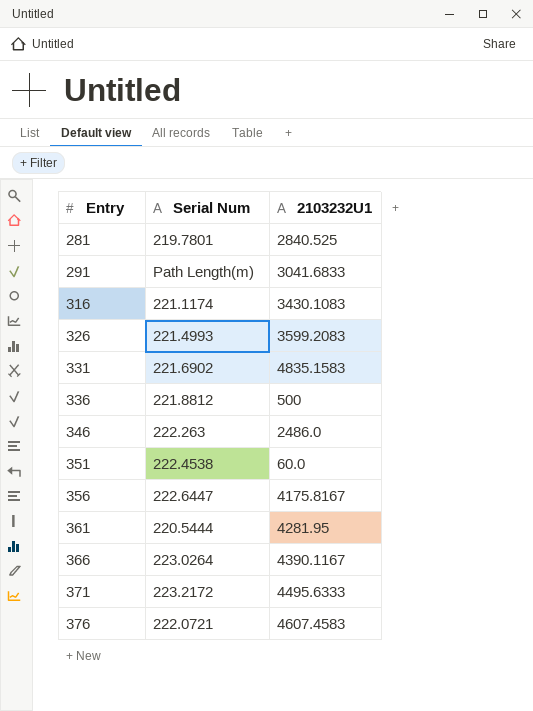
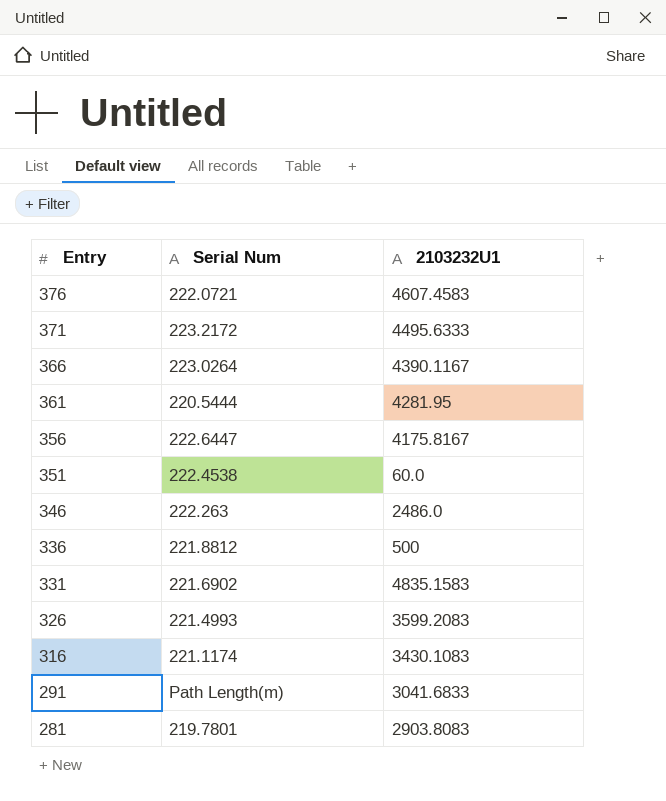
row order: Entry ascending -> Entry descending
281 | 2103232U1: 2840.525 -> 2903.8083

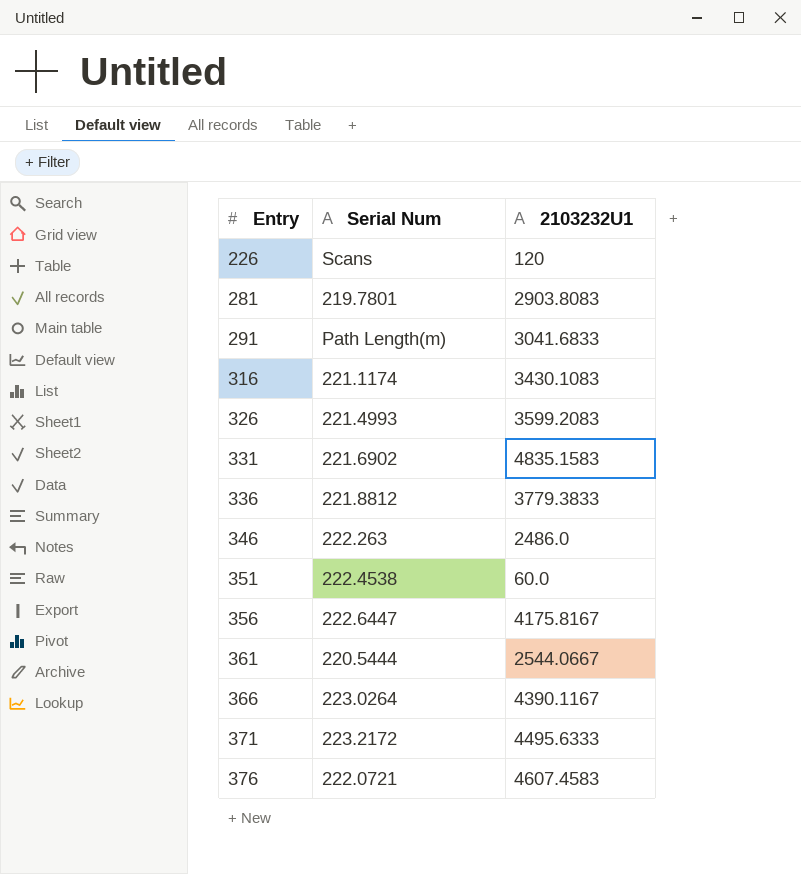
row order: Entry descending -> Entry ascending
row 226: none -> Scans | 120
336 | 2103232U1: 500 -> 3779.3833
361 | 2103232U1: 4281.95 -> 2544.0667

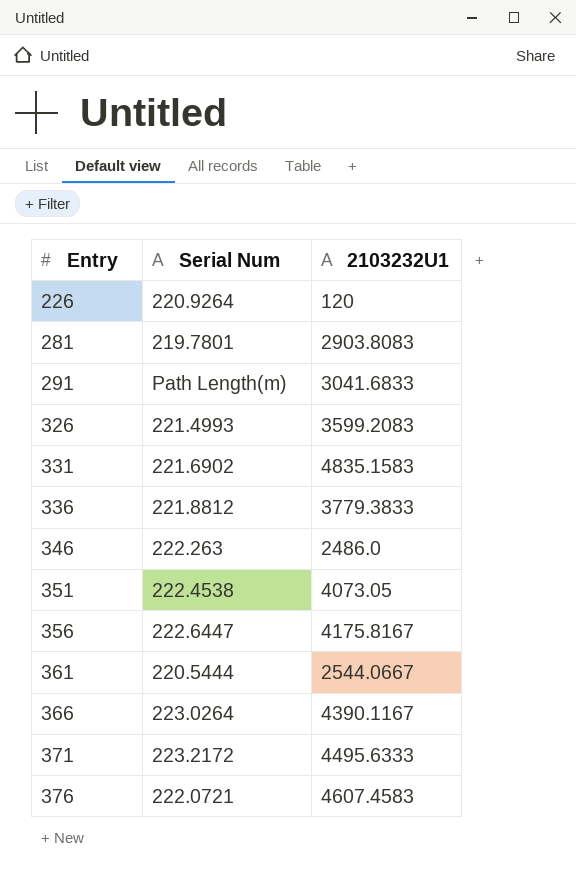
row 316: 221.1174 | 3430.1083 -> none
226 | Serial Num: Scans -> 220.9264
351 | 2103232U1: 60.0 -> 4073.05

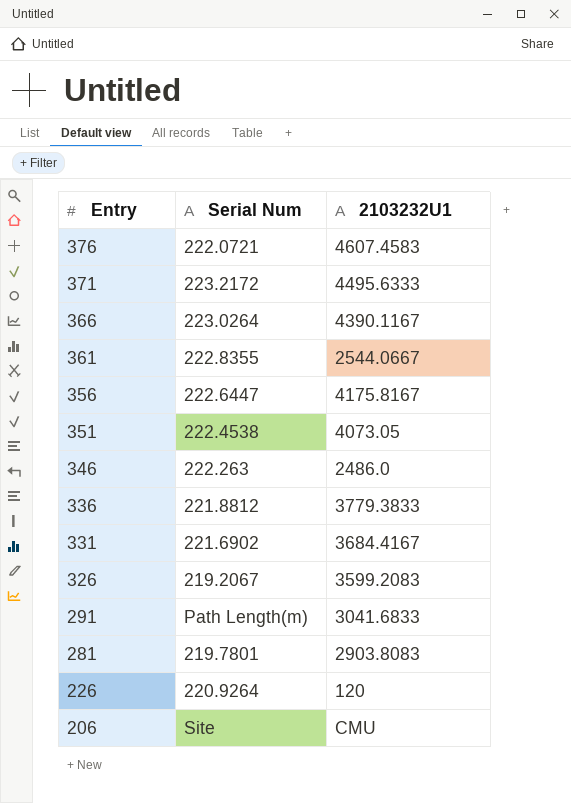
row order: Entry ascending -> Entry descending
361 | Serial Num: 220.5444 -> 222.8355
331 | 2103232U1: 4835.1583 -> 3684.4167
326 | Serial Num: 221.4993 -> 219.2067
row 206: none -> Site | CMU

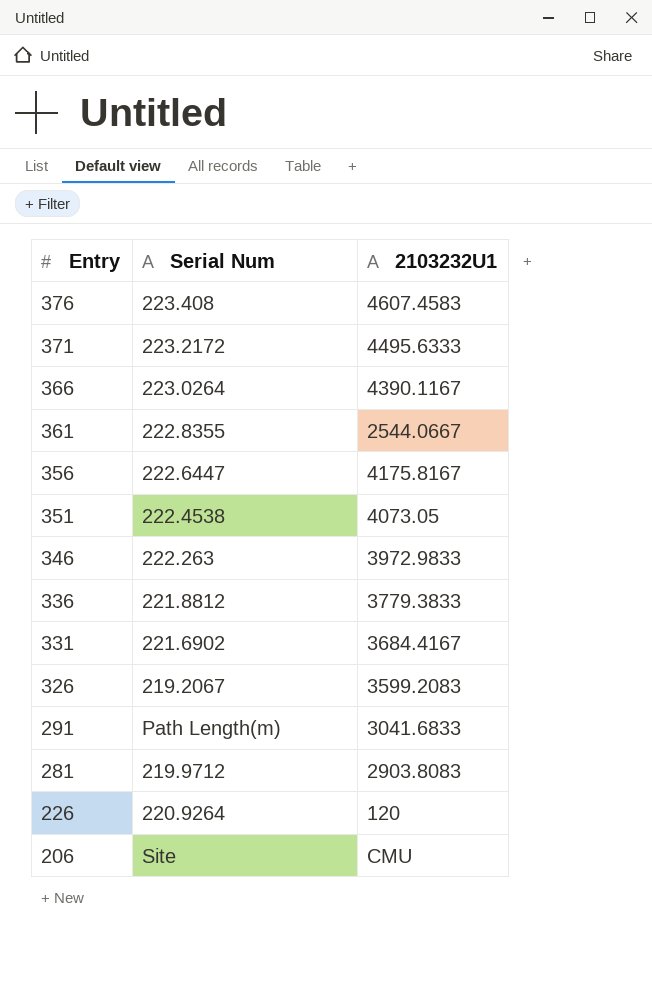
376 | Serial Num: 222.0721 -> 223.408
346 | 2103232U1: 2486.0 -> 3972.9833
281 | Serial Num: 219.7801 -> 219.9712

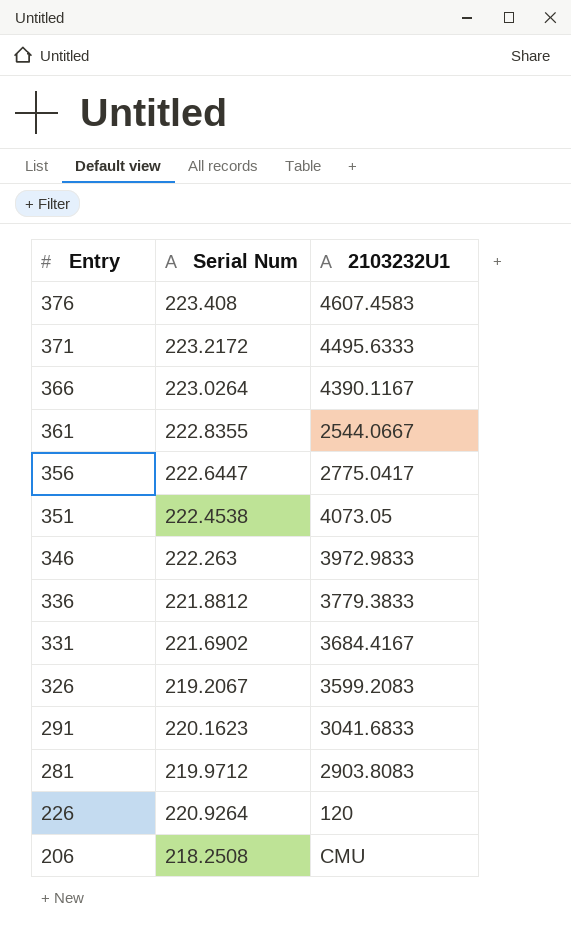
356 | 2103232U1: 4175.8167 -> 2775.0417
291 | Serial Num: Path Length(m) -> 220.1623
206 | Serial Num: Site -> 218.2508

